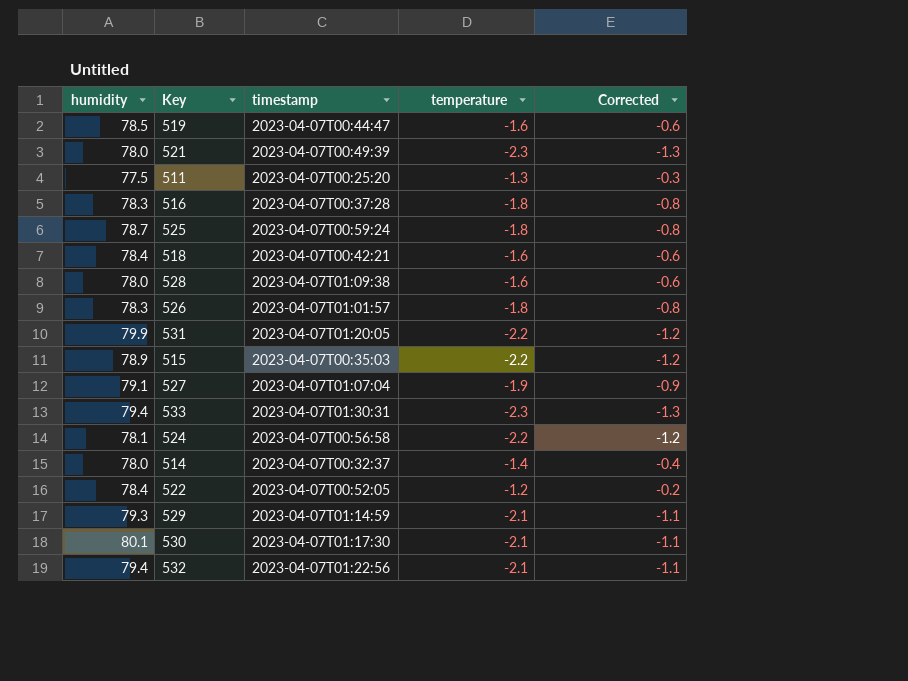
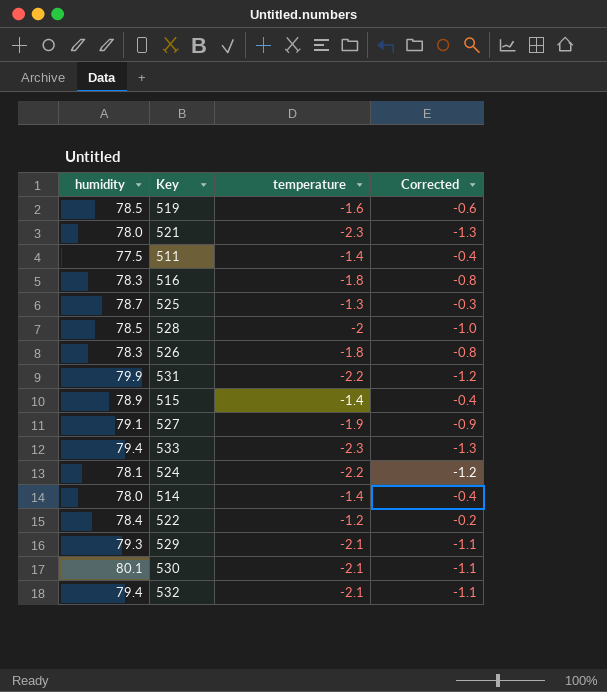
column timestamp | position: 3 -> none
row 518: 78.4 | 2023-04-07T00:42:21 | -1.6 | -0.6 -> none
511 | temperature: -1.3 -> -1.4
511 | Corrected: -0.3 -> -0.4
525 | temperature: -1.8 -> -1.3
525 | Corrected: -0.8 -> -0.3
528 | humidity: 78.0 -> 78.5
528 | temperature: -1.6 -> -2
528 | Corrected: -0.6 -> -1.0
515 | temperature: -2.2 -> -1.4
515 | Corrected: -1.2 -> -0.4

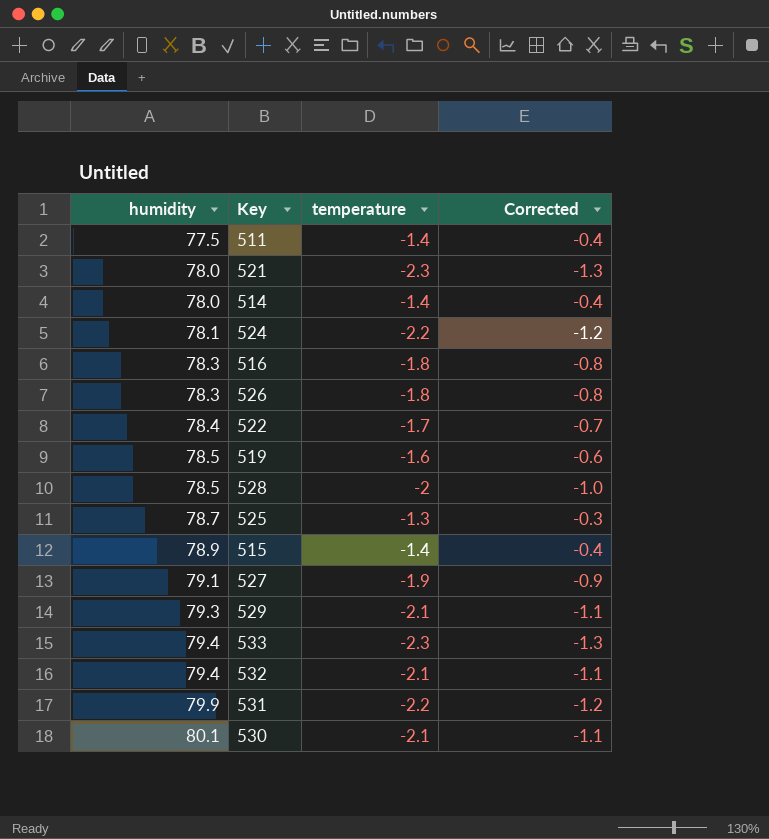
row order: none -> humidity ascending
522 | temperature: -1.2 -> -1.7
522 | Corrected: -0.2 -> -0.7

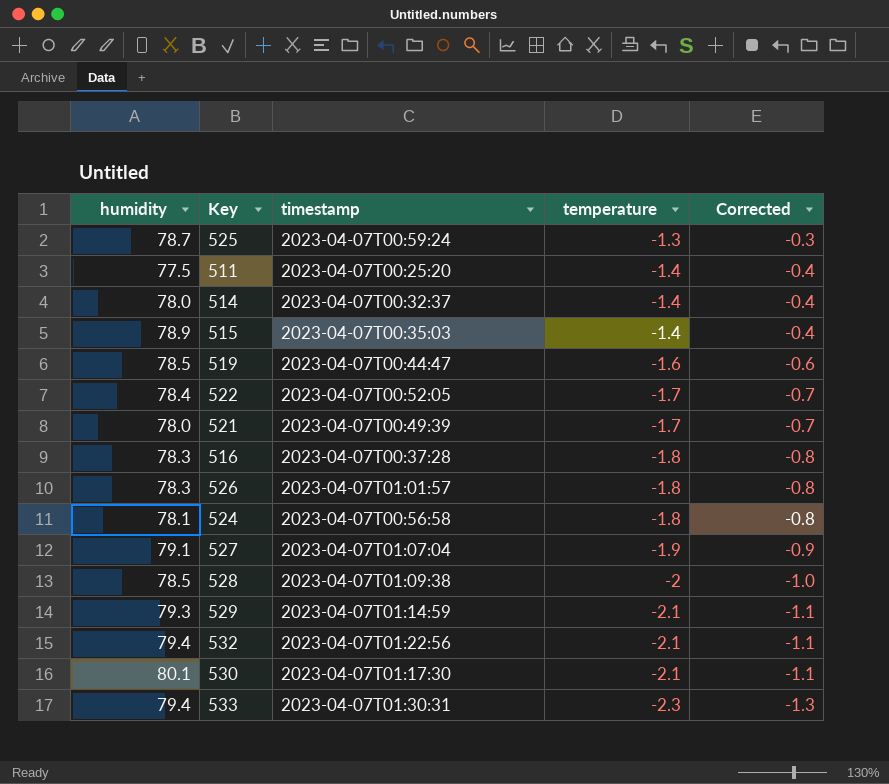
row order: humidity ascending -> temperature descending
column timestamp | position: none -> 3
row 531: 79.9 | -2.2 | -1.2 -> none
521 | temperature: -2.3 -> -1.7
521 | Corrected: -1.3 -> -0.7
524 | temperature: -2.2 -> -1.8
524 | Corrected: -1.2 -> -0.8

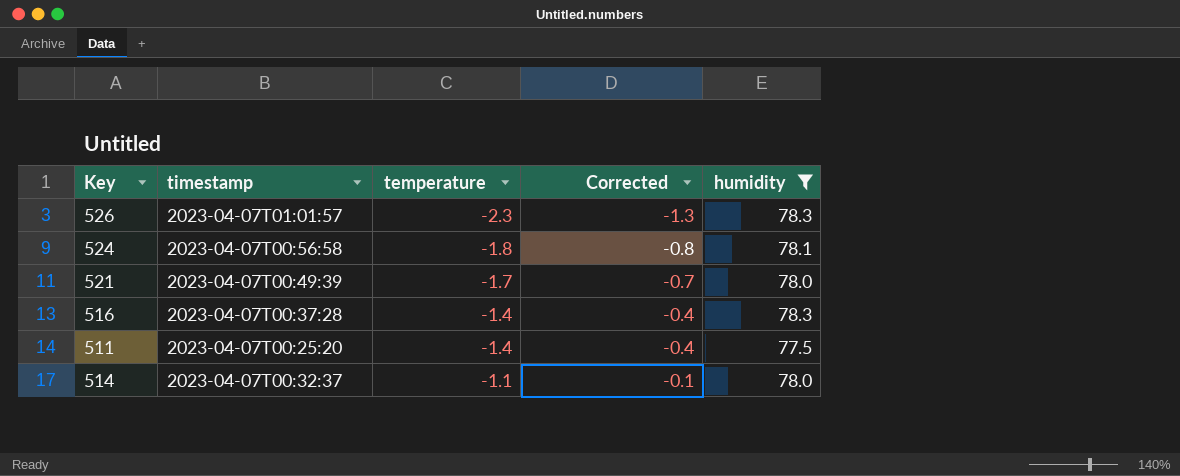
filter: none -> humidity <= 78.3
row order: temperature descending -> temperature ascending
column humidity | position: 1 -> 5
526 | temperature: -1.8 -> -2.3
526 | Corrected: -0.8 -> -1.3
516 | temperature: -1.8 -> -1.4
516 | Corrected: -0.8 -> -0.4
514 | temperature: -1.4 -> -1.1
514 | Corrected: -0.4 -> -0.1

